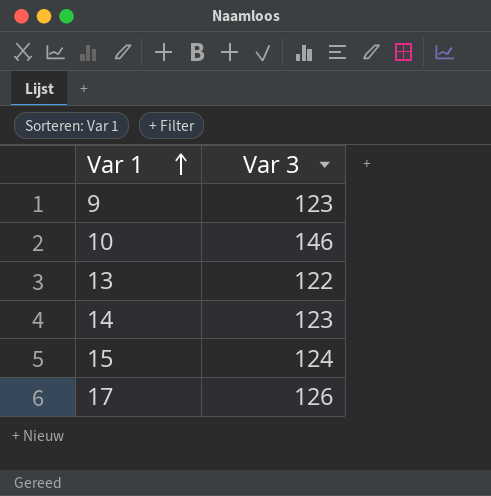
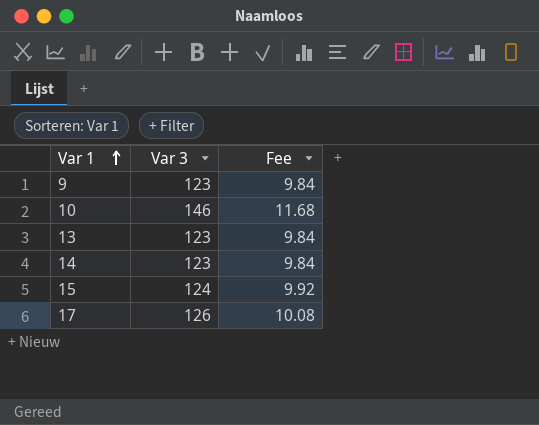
column Fee | formula: none -> [Var 3] * 0.08
13 | Var 3: 122 -> 123

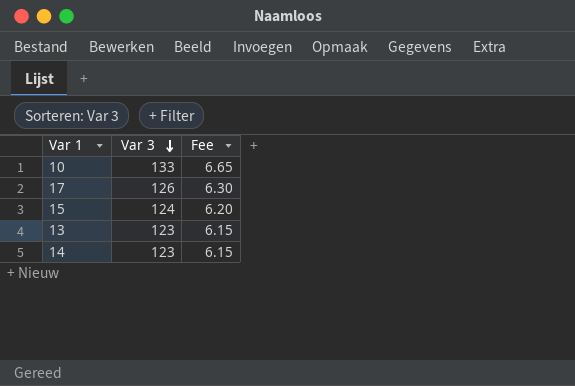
row order: Var 1 ascending -> Var 3 descending
column Fee | formula: [Var 3] * 0.08 -> [Var 3] * 0.05
row 9: 123 | 9.84 -> none
10 | Var 3: 146 -> 133

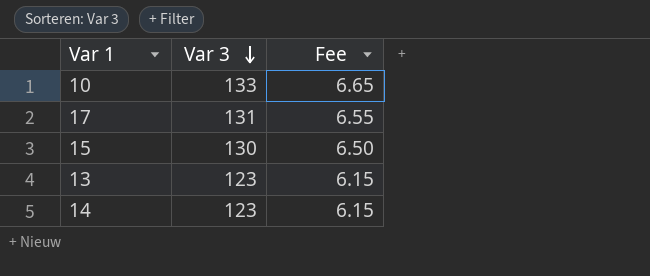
17 | Var 3: 126 -> 131
17 | Fee: 6.30 -> 6.55
15 | Var 3: 124 -> 130
15 | Fee: 6.20 -> 6.50

